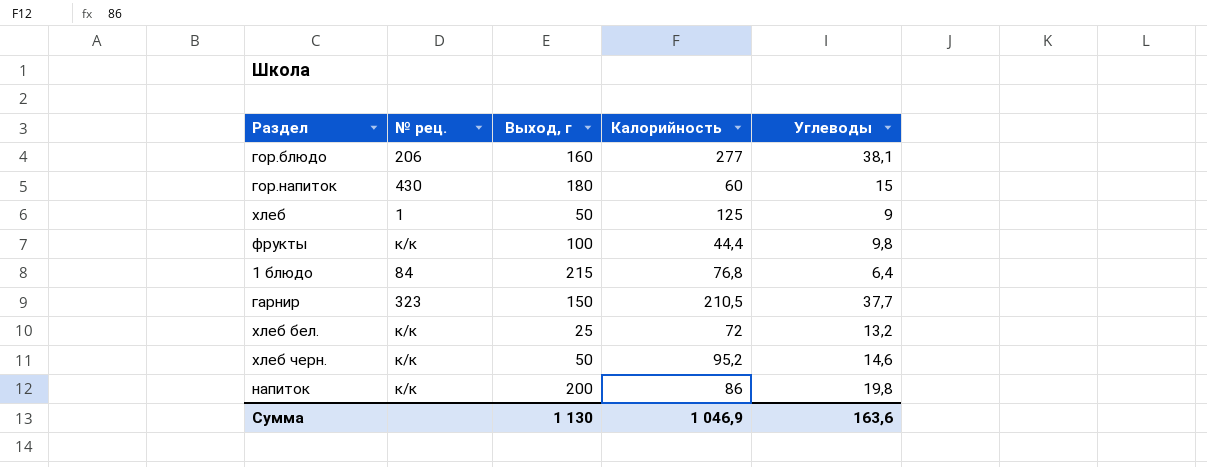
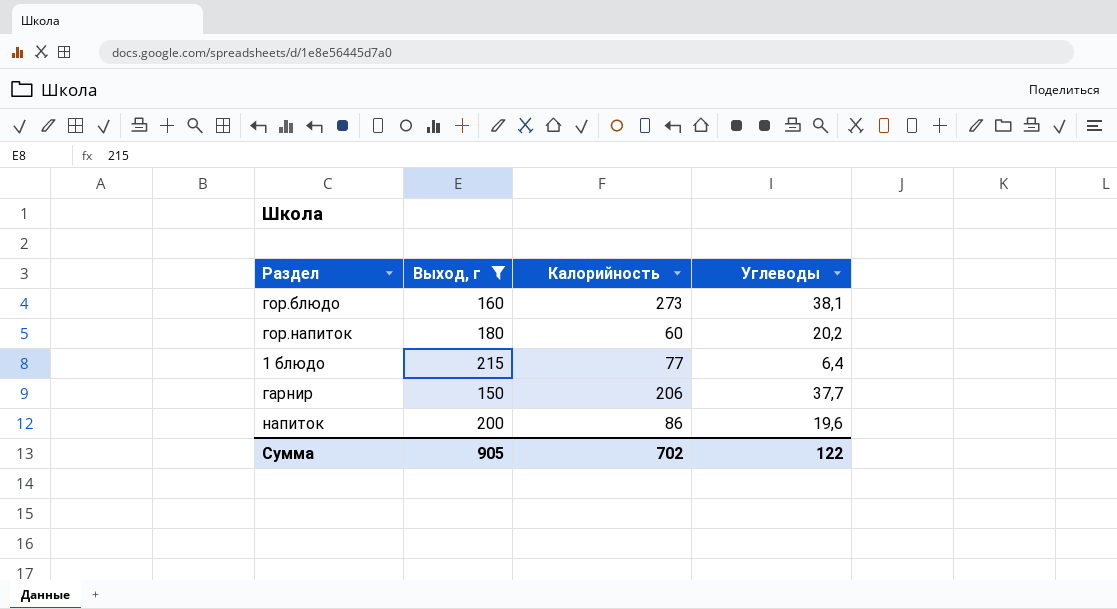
filter: none -> Выход, г >= 150
column № рец. | position: 2 -> none
гор.блюдо | Калорийность: 277 -> 273
гор.напиток | Углеводы: 15 -> 20,2
1 блюдо | Калорийность: 76,8 -> 77
гарнир | Калорийность: 210,5 -> 206
напиток | Углеводы: 19,8 -> 19,6
Сумма | Выход, г: 1 130 -> 905
Сумма | Калорийность: 1 046,9 -> 702
Сумма | Углеводы: 163,6 -> 122

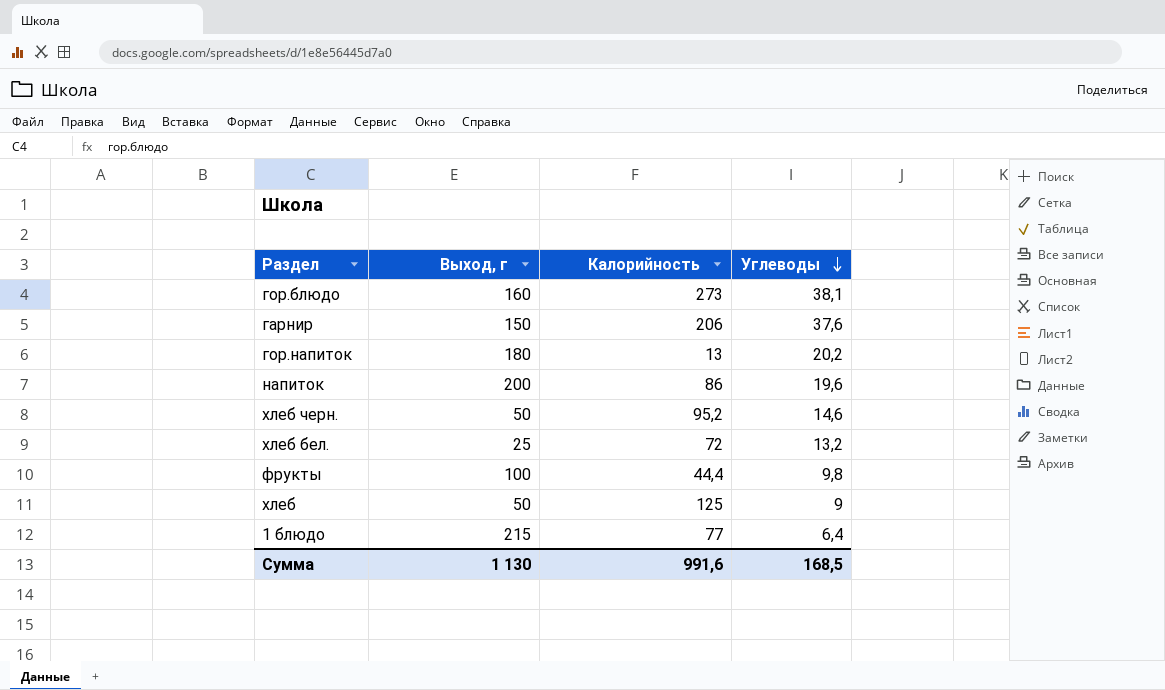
filter: Выход, г >= 150 -> none
row order: none -> Углеводы descending
гарнир | Углеводы: 37,7 -> 37,6
гор.напиток | Калорийность: 60 -> 13
Сумма | Выход, г: 905 -> 1 130
Сумма | Калорийность: 702 -> 991,6
Сумма | Углеводы: 122 -> 168,5

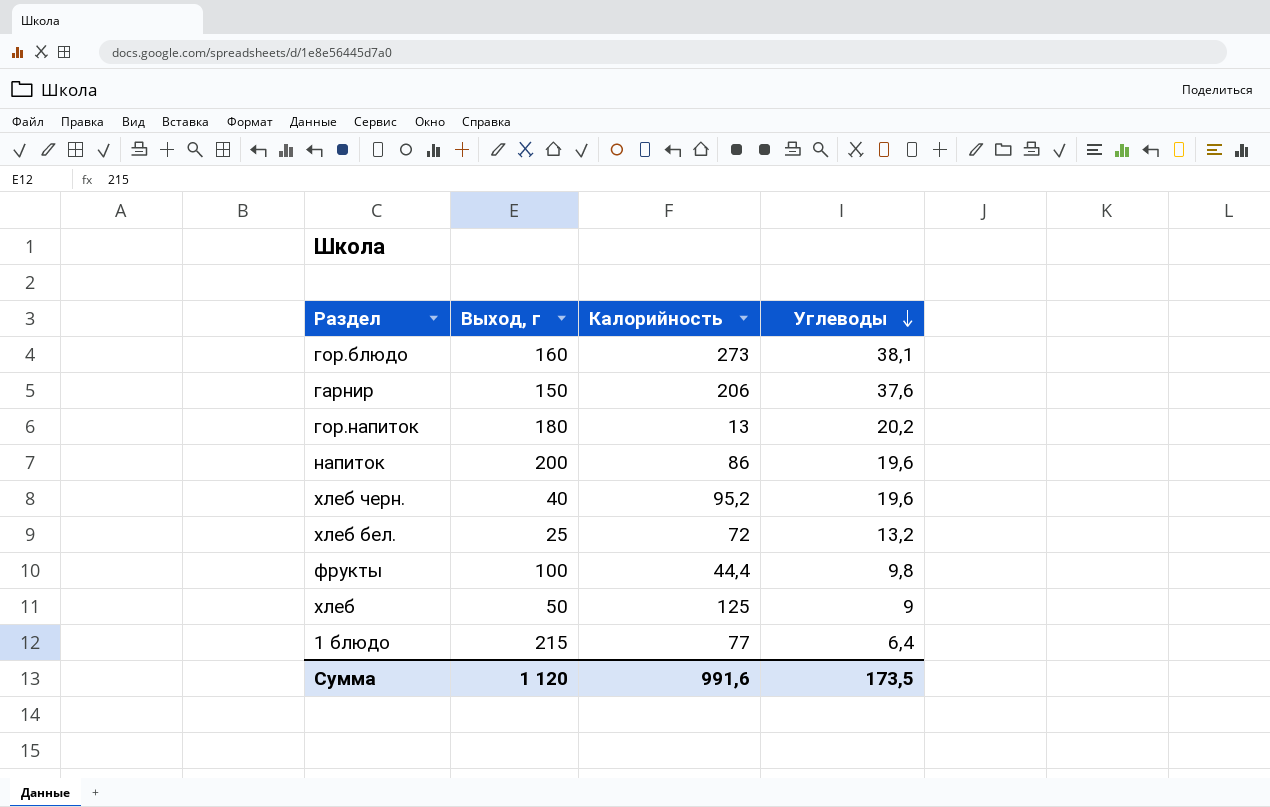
хлеб черн. | Выход, г: 50 -> 40
хлеб черн. | Углеводы: 14,6 -> 19,6
Сумма | Выход, г: 1 130 -> 1 120
Сумма | Углеводы: 168,5 -> 173,5

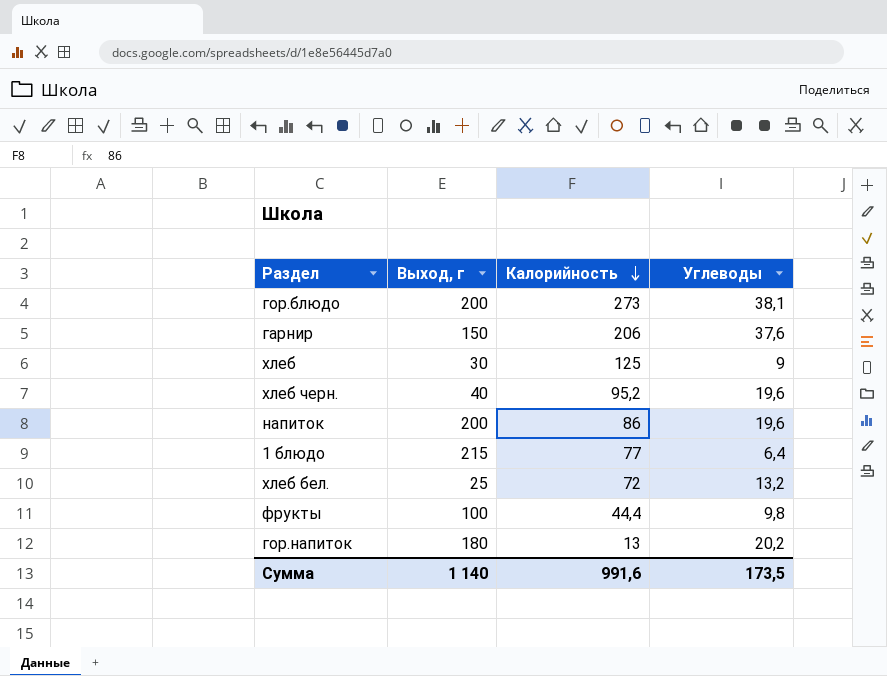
row order: Углеводы descending -> Калорийность descending
гор.блюдо | Выход, г: 160 -> 200
хлеб | Выход, г: 50 -> 30
Сумма | Выход, г: 1 120 -> 1 140

